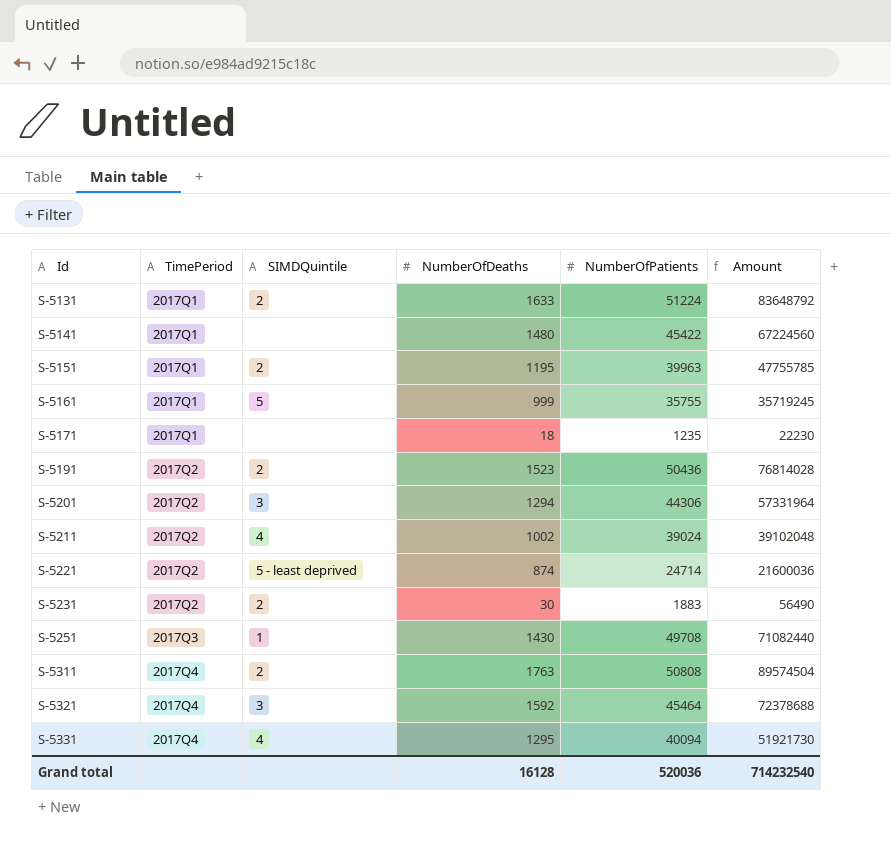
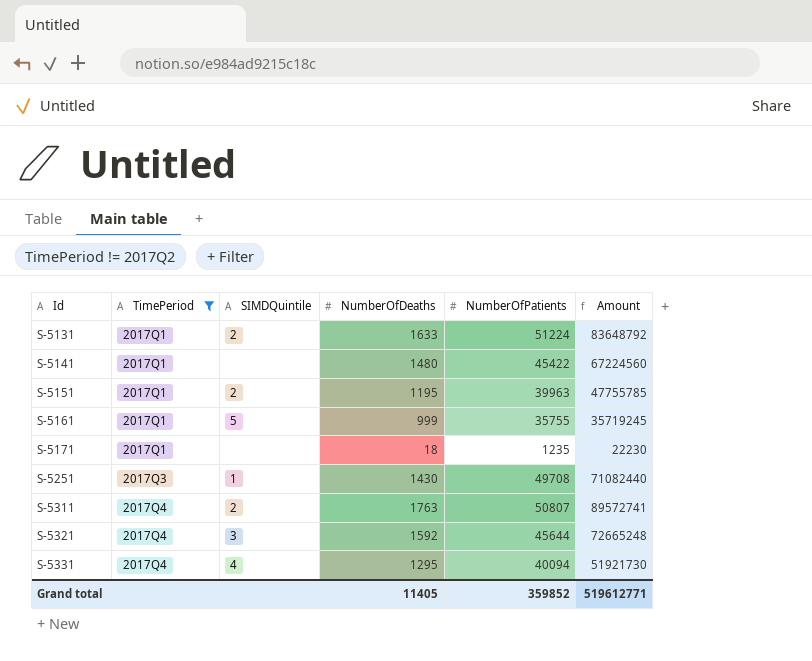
filter: none -> TimePeriod != 2017Q2
S-5311 | NumberOfPatients: 50808 -> 50807
S-5311 | Amount: 89574504 -> 89572741
S-5321 | NumberOfPatients: 45464 -> 45644
S-5321 | Amount: 72378688 -> 72665248
Grand total | NumberOfDeaths: 16128 -> 11405
Grand total | NumberOfPatients: 520036 -> 359852
Grand total | Amount: 714232540 -> 519612771

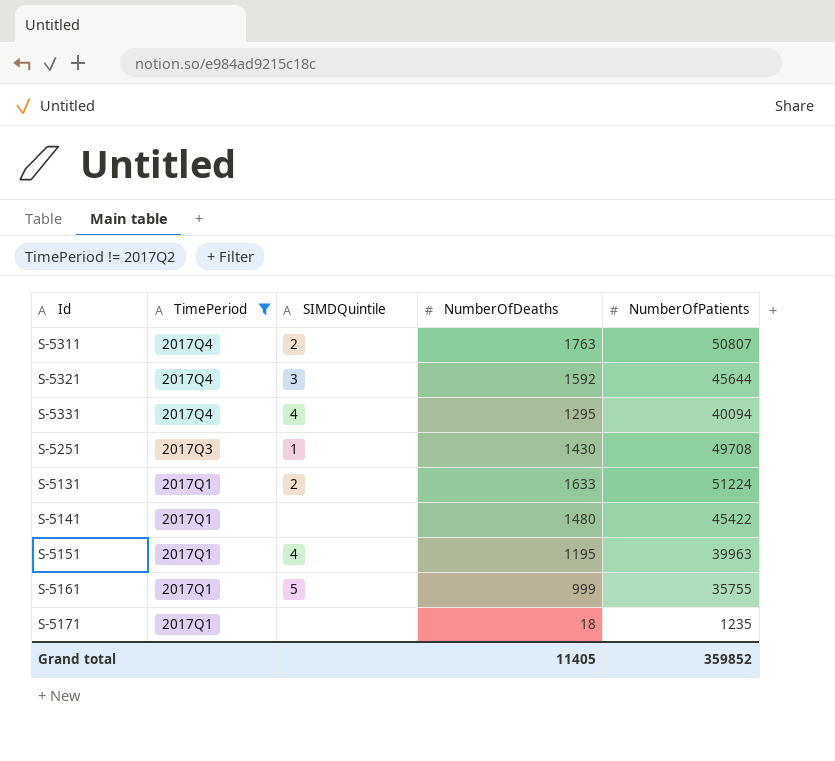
row order: Id ascending -> TimePeriod descending
column Amount | formula: [NumberOfDeaths] * [NumberOfPatients] -> none
S-5151 | SIMDQuintile: 2 -> 4

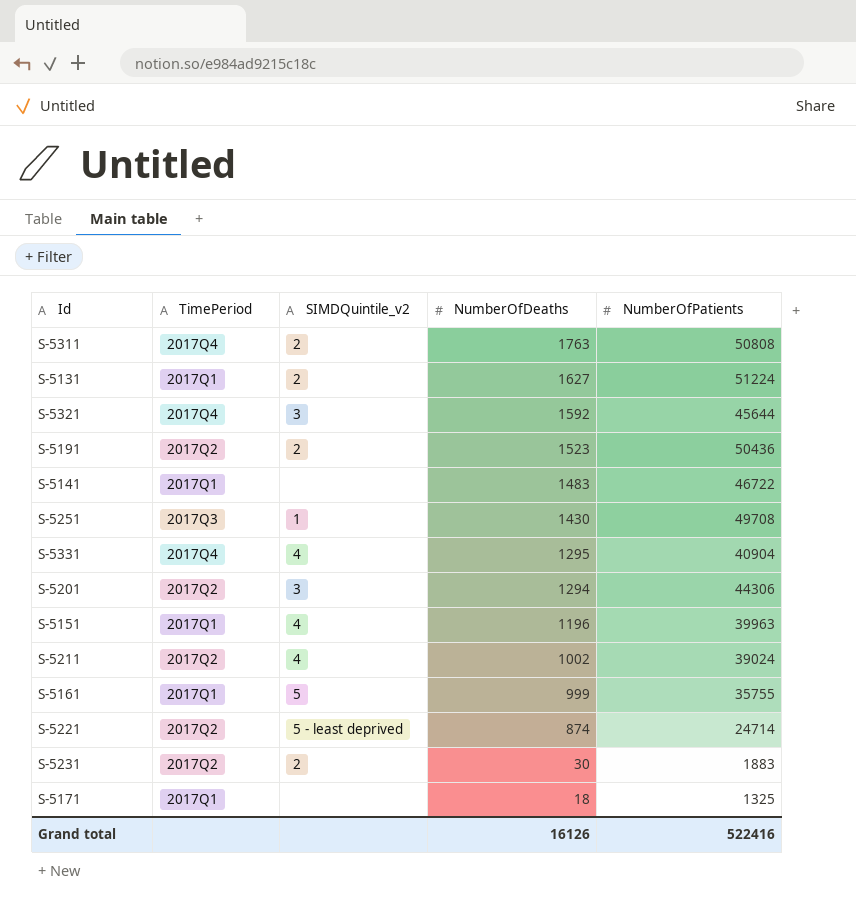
filter: TimePeriod != 2017Q2 -> none
row order: TimePeriod descending -> NumberOfDeaths descending
column name: SIMDQuintile -> SIMDQuintile_v2
S-5311 | NumberOfPatients: 50807 -> 50808
S-5131 | NumberOfDeaths: 1633 -> 1627
S-5141 | NumberOfDeaths: 1480 -> 1483
S-5141 | NumberOfPatients: 45422 -> 46722
S-5331 | NumberOfPatients: 40094 -> 40904
S-5151 | NumberOfDeaths: 1195 -> 1196
S-5171 | NumberOfPatients: 1235 -> 1325
Grand total | NumberOfDeaths: 11405 -> 16126
Grand total | NumberOfPatients: 359852 -> 522416

